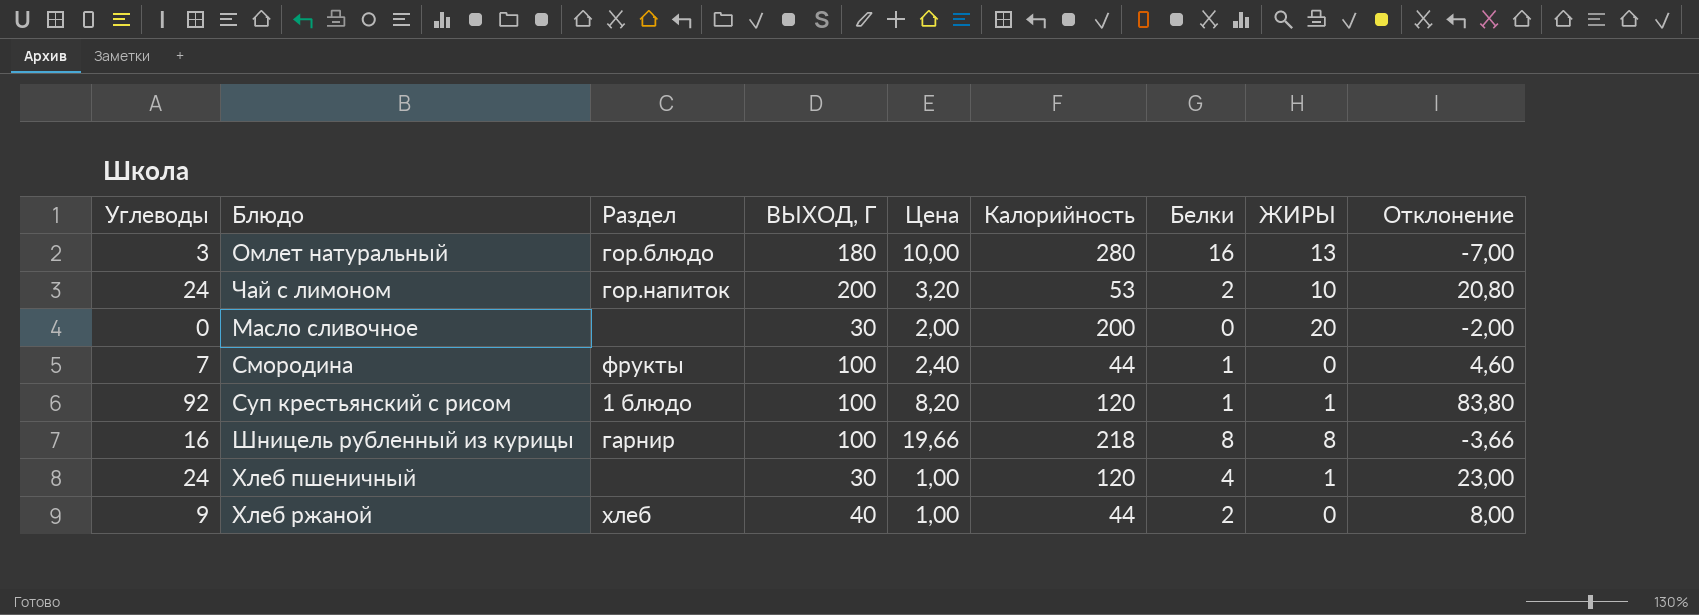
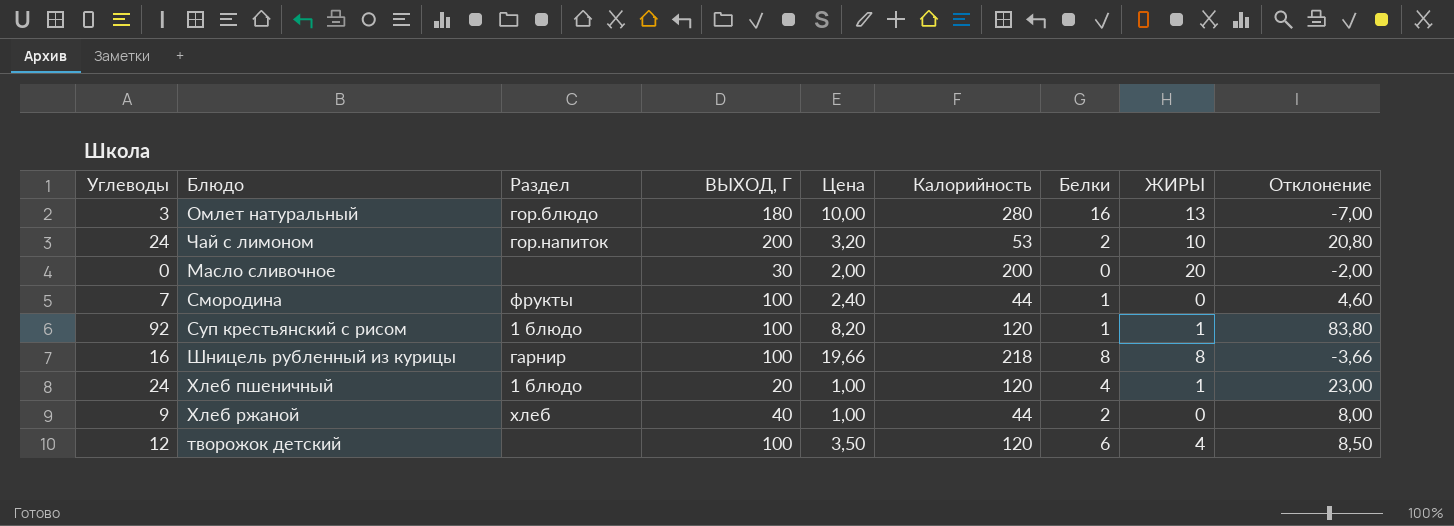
Хлеб пшеничный | Раздел: none -> 1 блюдо
Хлеб пшеничный | ВЫХОД, Г: 30 -> 20
row творожок детский: none -> 12 | none | 100 | 3,50 | 120 | 6 | 4 | 8,50

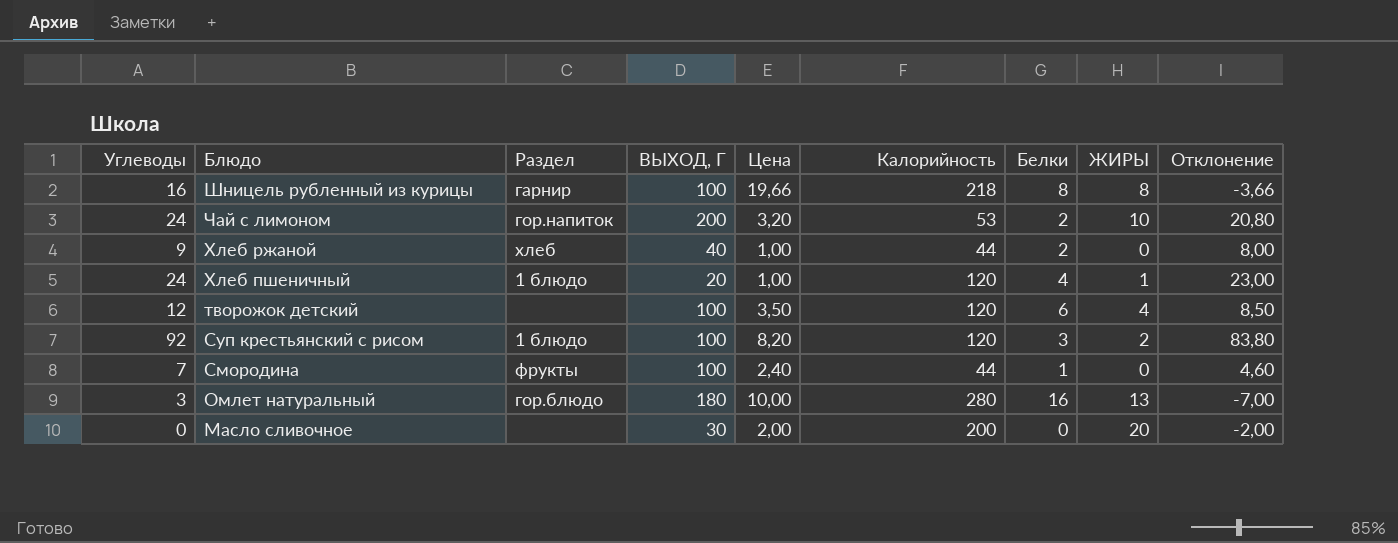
row order: none -> Блюдо descending
Суп крестьянский с рисом | Белки: 1 -> 3
Суп крестьянский с рисом | ЖИРЫ: 1 -> 2

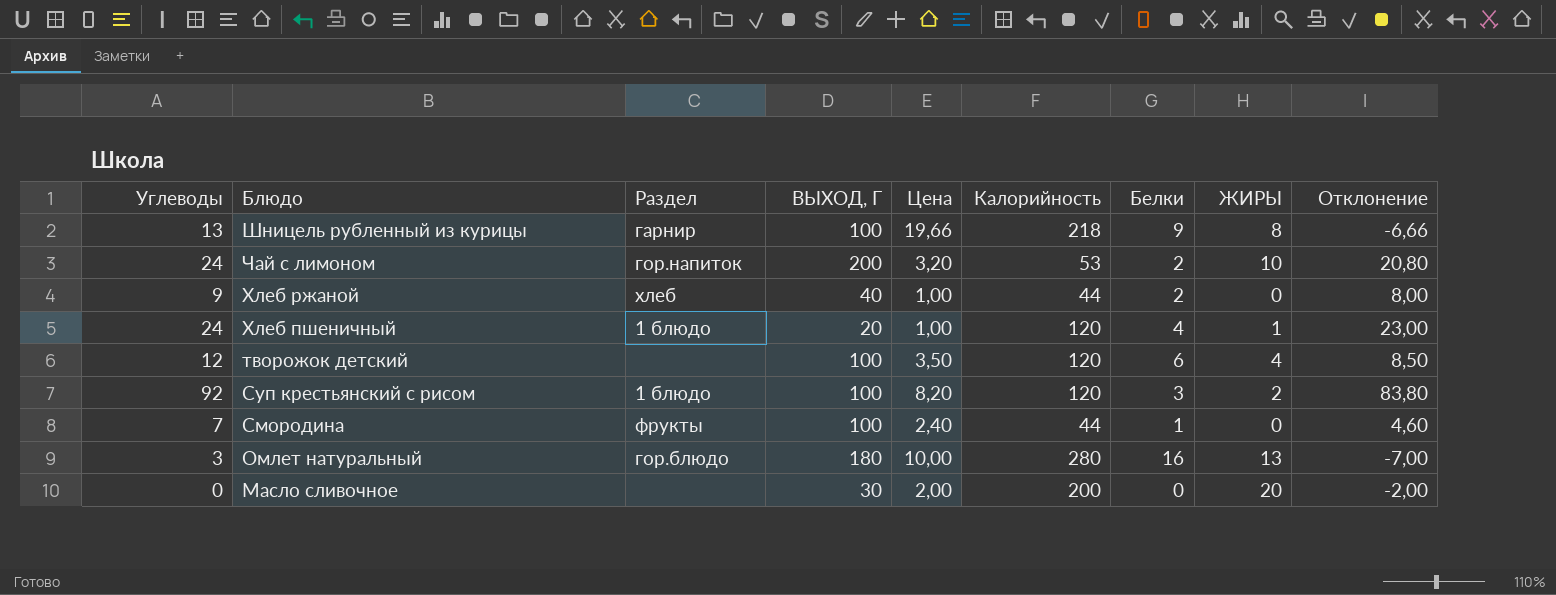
Шницель рубленный из курицы | Углеводы: 16 -> 13
Шницель рубленный из курицы | Белки: 8 -> 9
Шницель рубленный из курицы | Отклонение: -3,66 -> -6,66

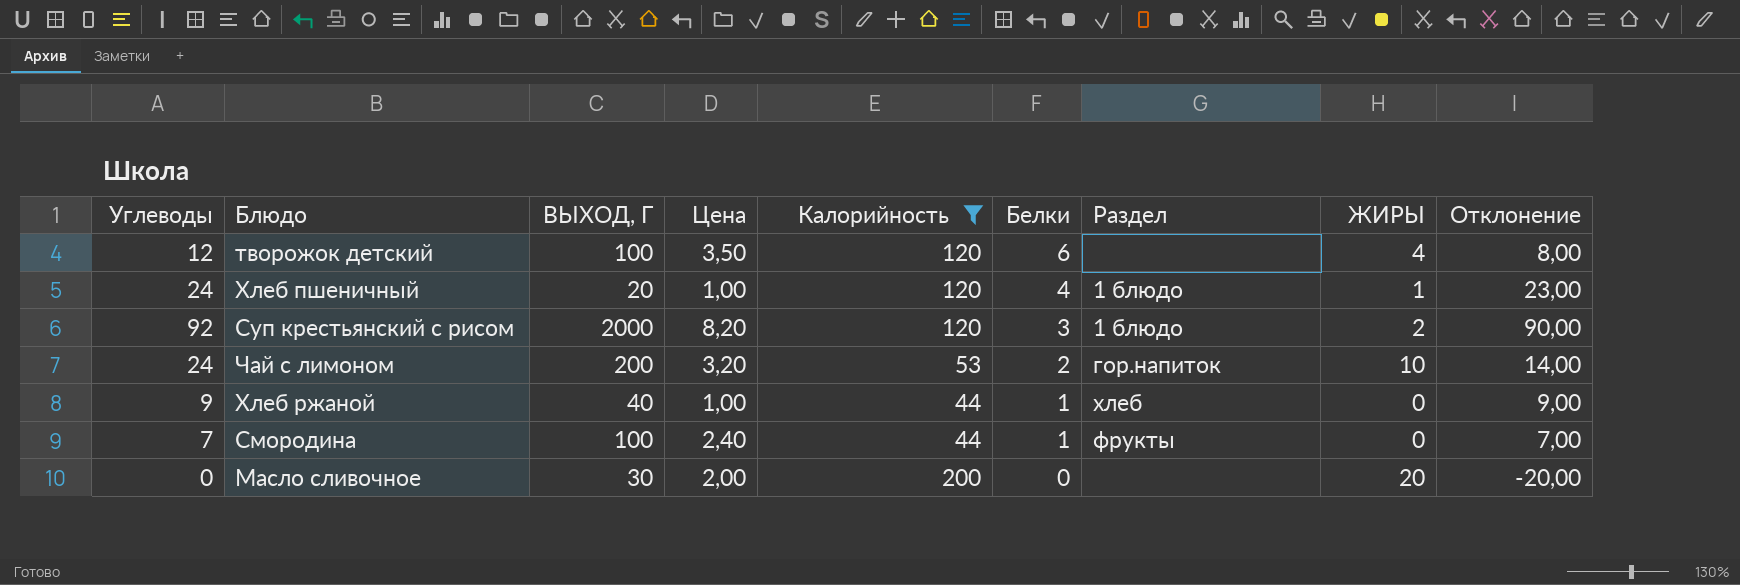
filter: none -> Калорийность <= 200
row order: Блюдо descending -> Белки descending
column Раздел | position: 3 -> 7
column Отклонение | formula: [Углеводы] - [Цена] -> [Углеводы] - [ЖИРЫ]
Суп крестьянский с рисом | ВЫХОД, Г: 100 -> 2000
Хлеб ржаной | Белки: 2 -> 1

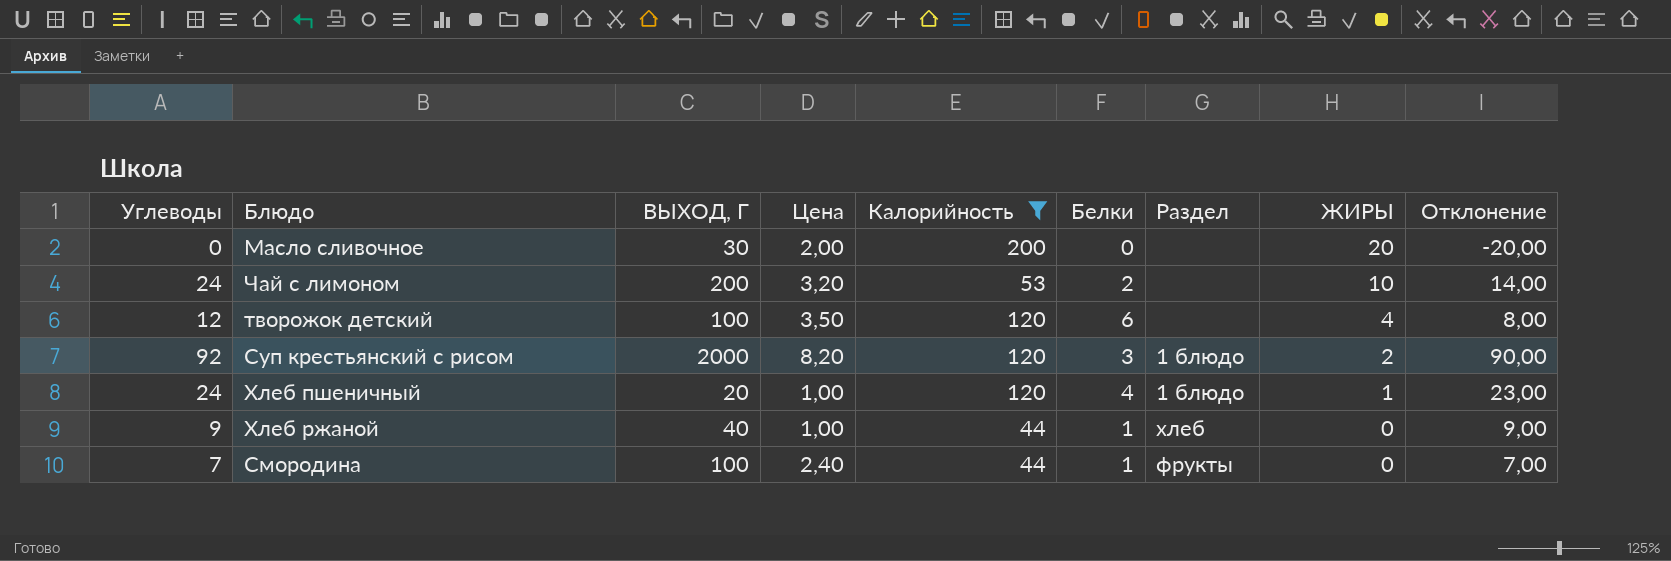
row order: Белки descending -> ЖИРЫ descending
Чай с лимоном | Раздел: гор.напиток -> none

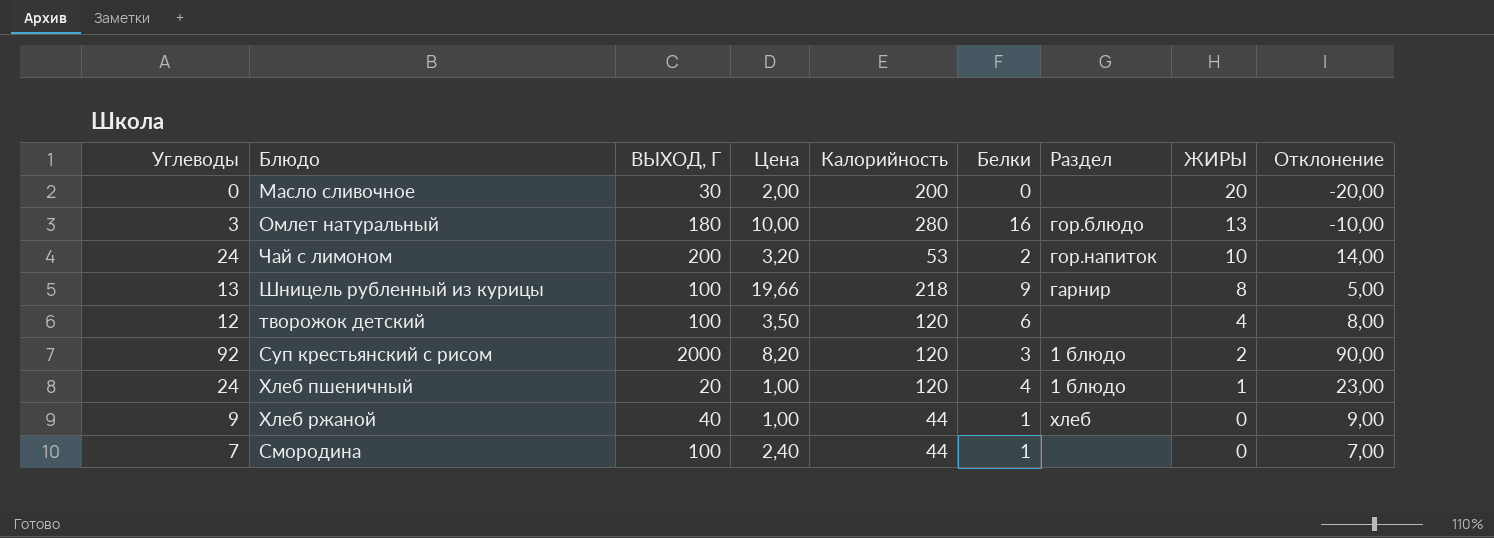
filter: Калорийность <= 200 -> none
Чай с лимоном | Раздел: none -> гор.напиток
Смородина | Раздел: фрукты -> none

